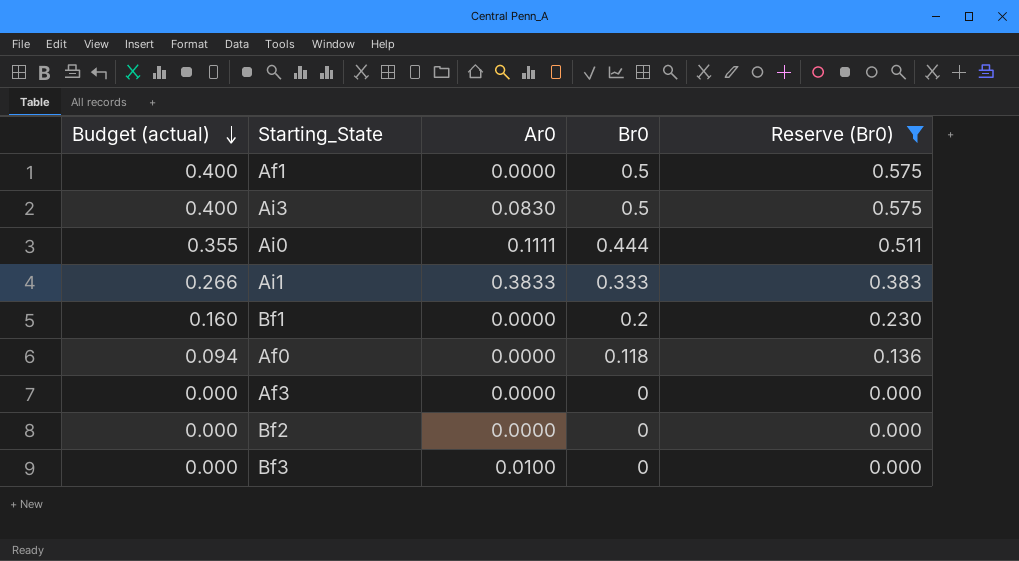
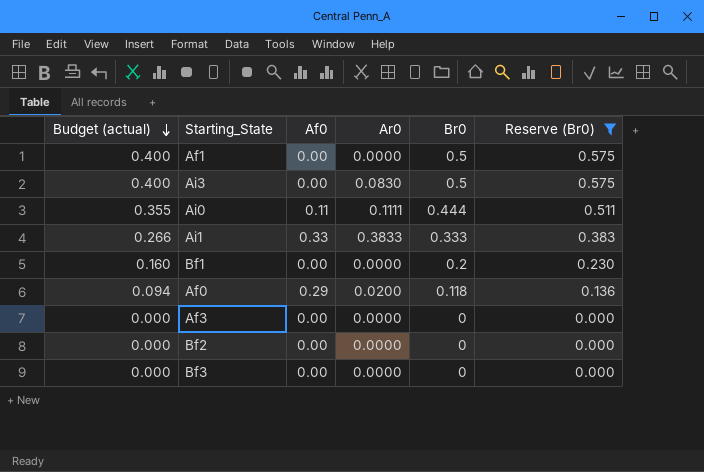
column Af0 | position: none -> 3
Af0 | Ar0: 0.0000 -> 0.0200
Bf3 | Ar0: 0.0100 -> 0.0000

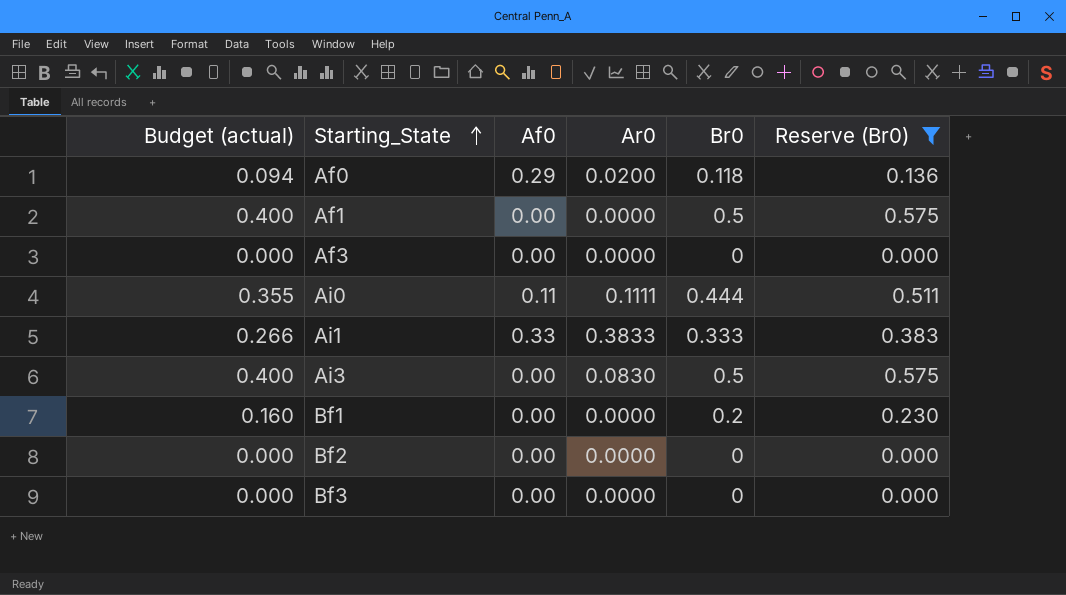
row order: Budget (actual) descending -> Starting_State ascending

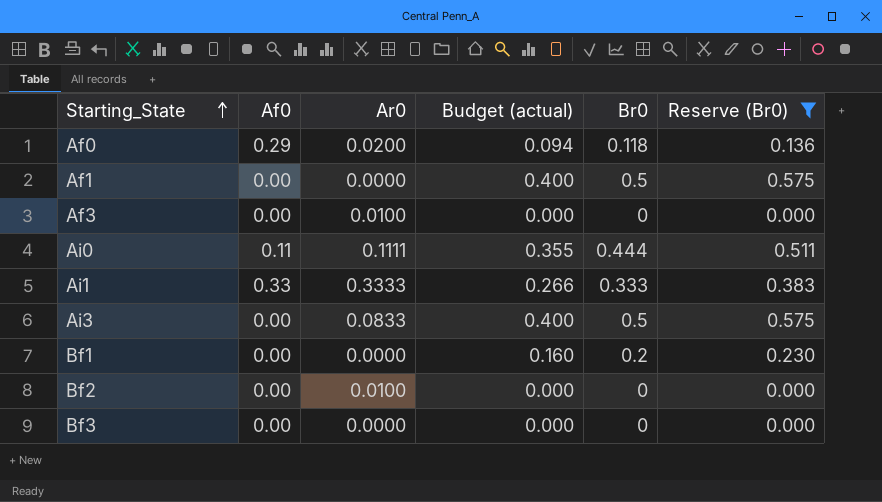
column Budget (actual) | position: 1 -> 4
Af3 | Ar0: 0.0000 -> 0.0100
Ai1 | Ar0: 0.3833 -> 0.3333
Ai3 | Ar0: 0.0830 -> 0.0833
Bf2 | Ar0: 0.0000 -> 0.0100

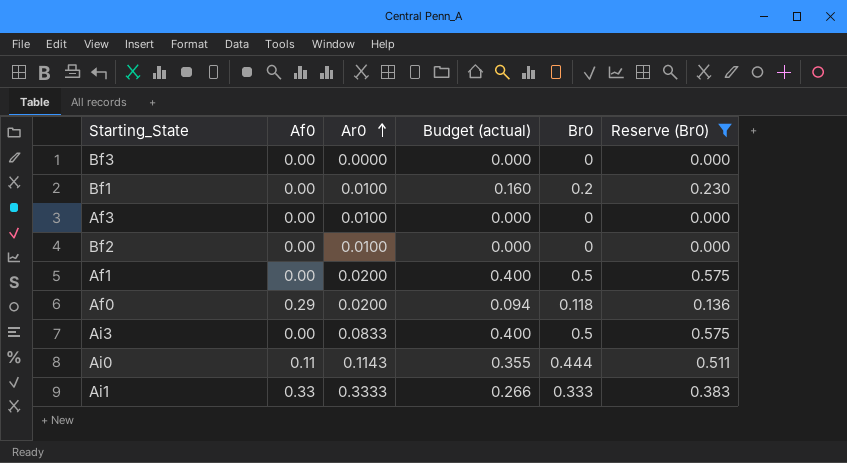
row order: Starting_State ascending -> Ar0 ascending
Bf1 | Ar0: 0.0000 -> 0.0100
Af1 | Ar0: 0.0000 -> 0.0200
Ai0 | Ar0: 0.1111 -> 0.1143

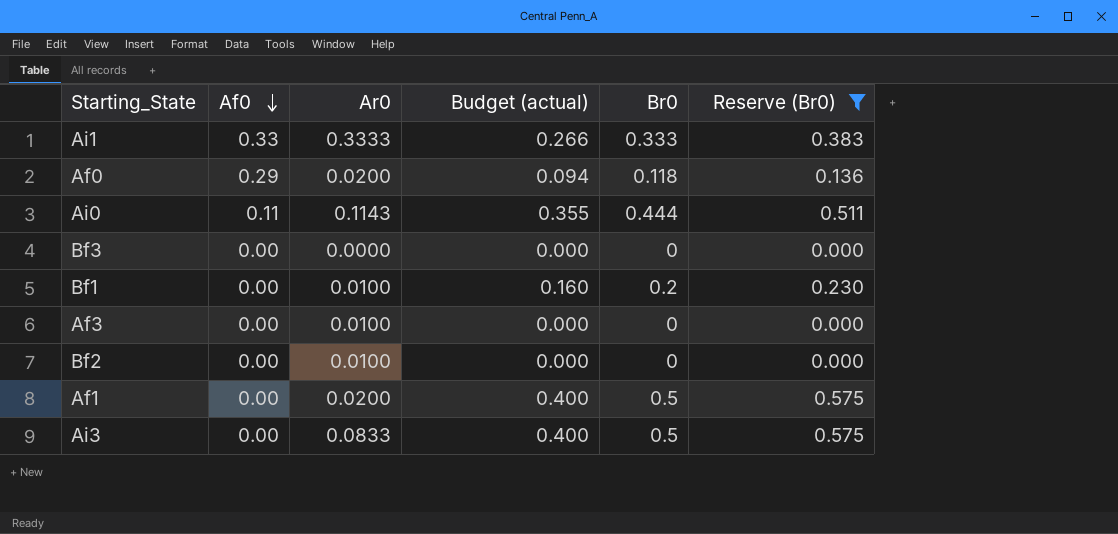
row order: Ar0 ascending -> Af0 descending

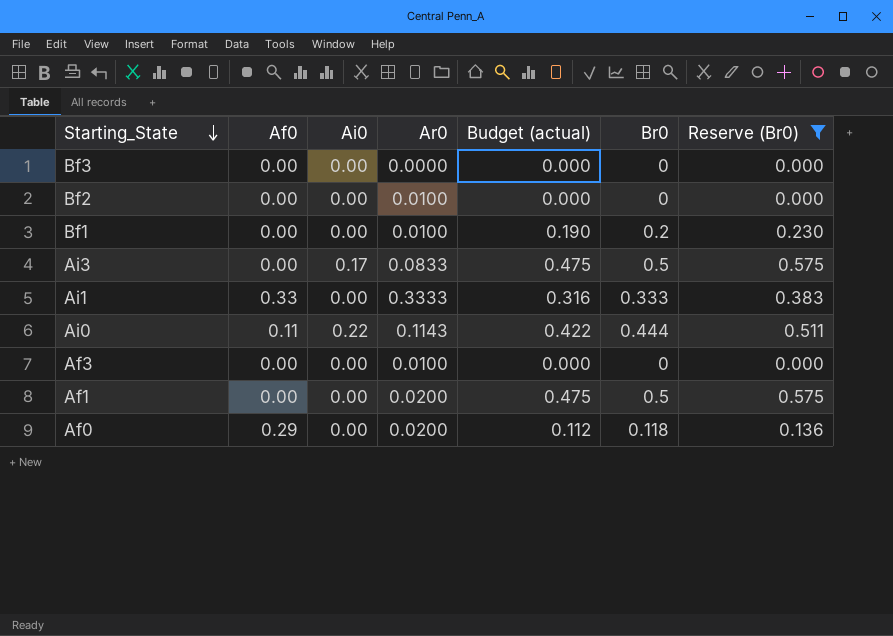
row order: Af0 descending -> Starting_State descending
column Ai0 | position: none -> 3
column Budget (actual) | formula: [Br0] * 0.8 -> [Br0] * 0.95

